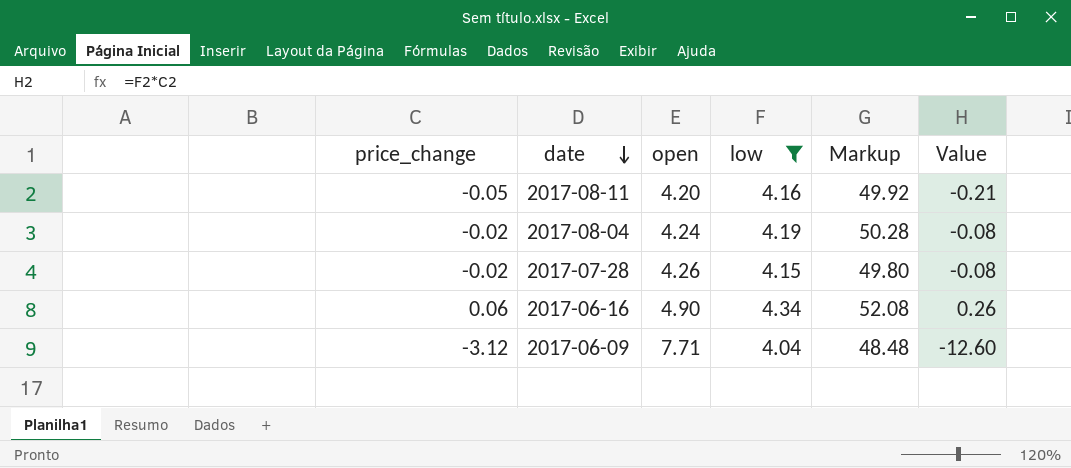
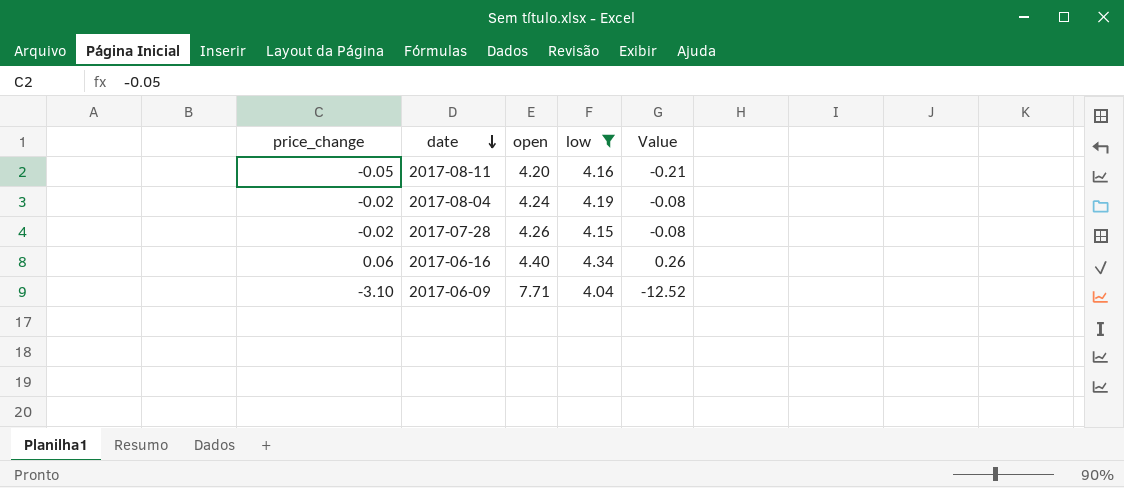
column Markup | formula: [low] * 12 -> none
2017-06-16 | open: 4.90 -> 4.40
2017-06-09 | price_change: -3.12 -> -3.10
2017-06-09 | Value: -12.60 -> -12.52

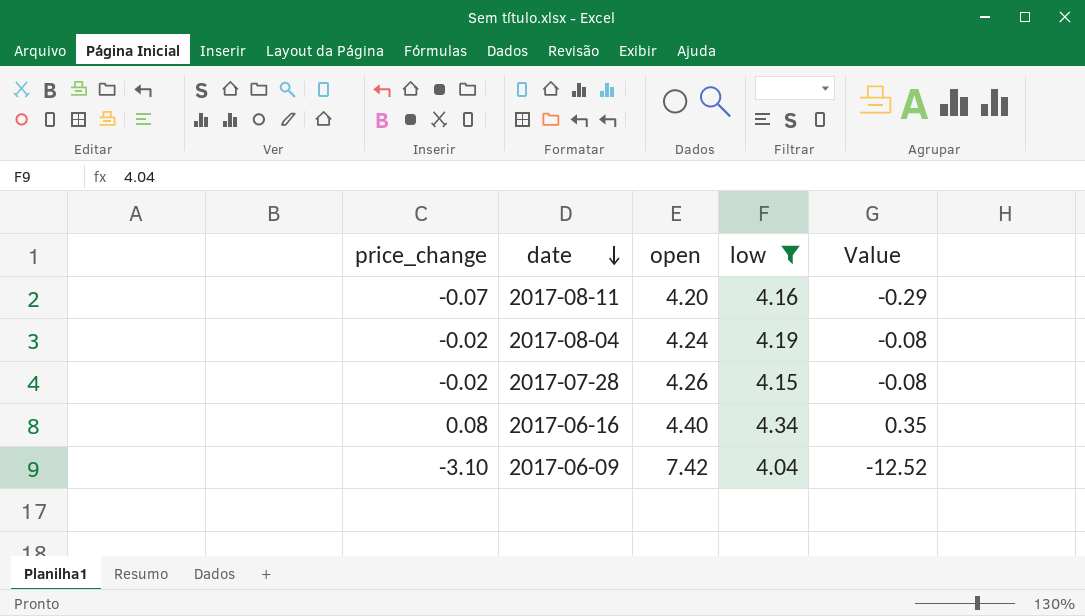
2017-08-11 | price_change: -0.05 -> -0.07
2017-08-11 | Value: -0.21 -> -0.29
2017-06-16 | price_change: 0.06 -> 0.08
2017-06-16 | Value: 0.26 -> 0.35
2017-06-09 | open: 7.71 -> 7.42

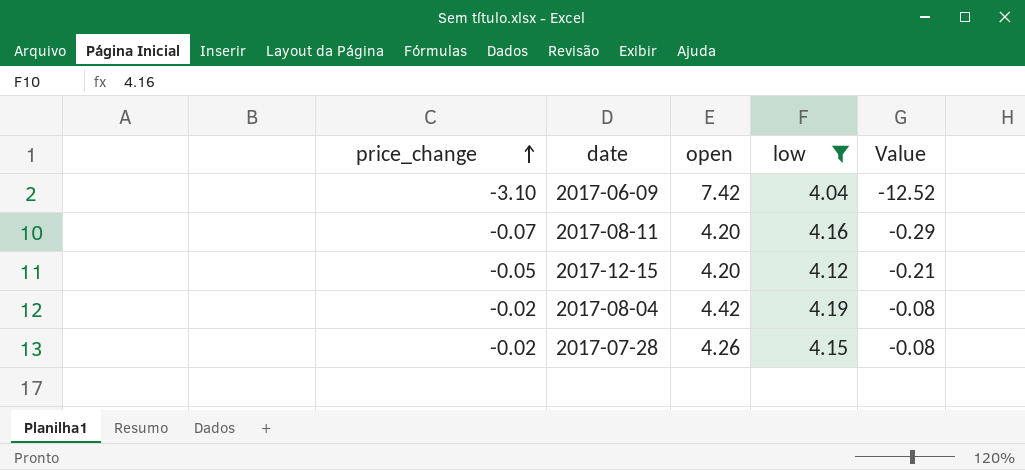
row order: date descending -> price_change ascending
row 2017-06-16: 0.08 | 4.40 | 4.34 | 0.35 -> none
row 2017-12-15: none -> -0.05 | 4.20 | 4.12 | -0.21
2017-08-04 | open: 4.24 -> 4.42

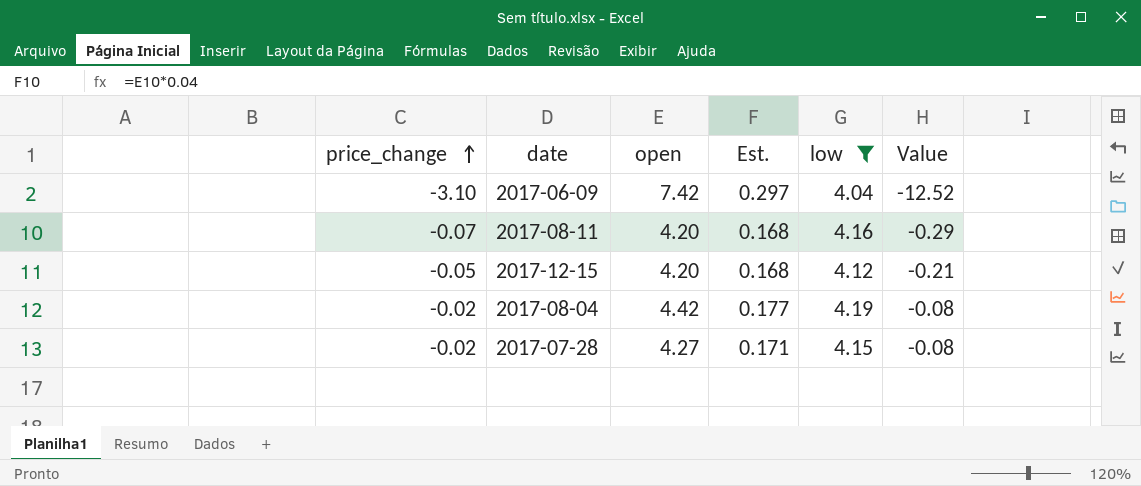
column Est. | formula: none -> [open] * 0.04
2017-07-28 | open: 4.26 -> 4.27

